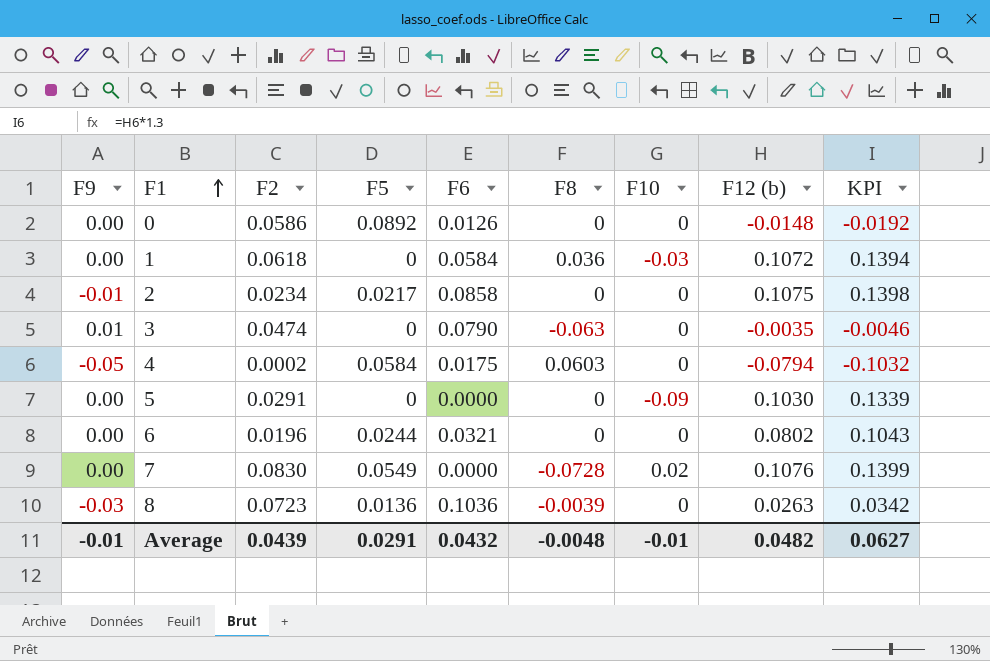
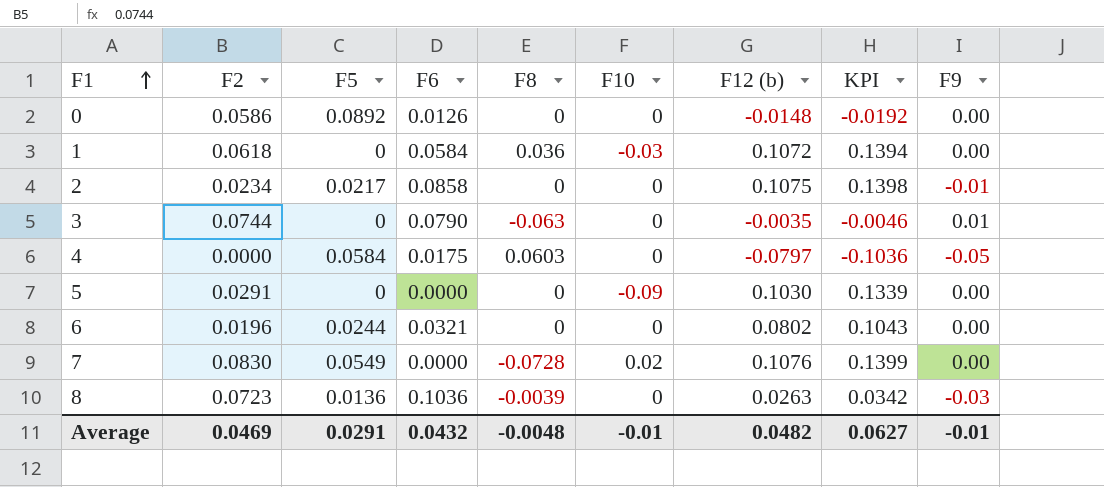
column F9 | position: 1 -> 9
3 | F2: 0.0474 -> 0.0744
4 | F2: 0.0002 -> 0.0000
4 | F12 (b): -0.0794 -> -0.0797
4 | KPI: -0.1032 -> -0.1036
Average | F2: 0.0439 -> 0.0469

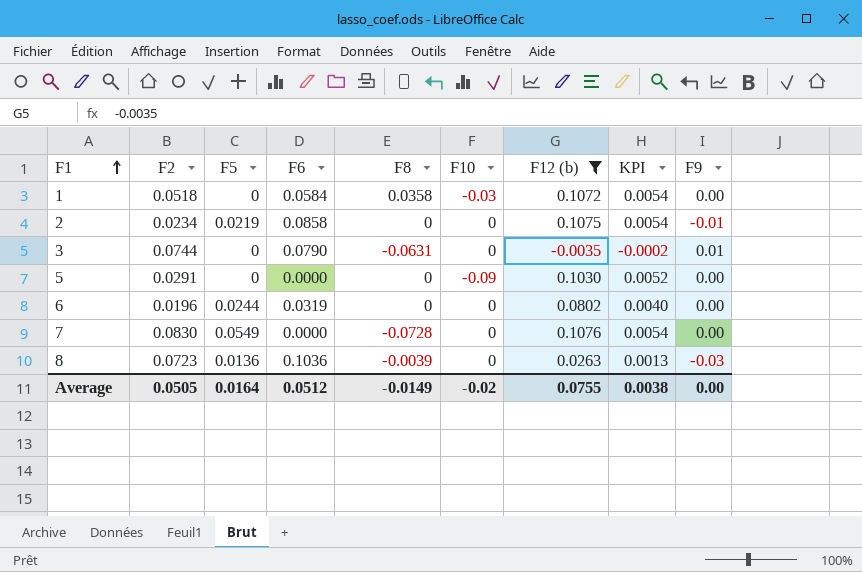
filter: none -> F12 (b) >= -0.0035
column KPI | formula: [F12 (b)] * 1.3 -> [F12 (b)] * 0.05
1 | F2: 0.0618 -> 0.0518
1 | F8: 0.036 -> 0.0358
2 | F5: 0.0217 -> 0.0219
3 | F8: -0.063 -> -0.0631
6 | F6: 0.0321 -> 0.0319
7 | F10: 0.02 -> 0
Average | F2: 0.0469 -> 0.0505
Average | F5: 0.0291 -> 0.0164
Average | F6: 0.0432 -> 0.0512
Average | F8: -0.0048 -> -0.0149
Average | F10: -0.01 -> -0.02
Average | F12 (b): 0.0482 -> 0.0755
Average | KPI: 0.0627 -> 0.0038
Average | F9: -0.01 -> 0.00

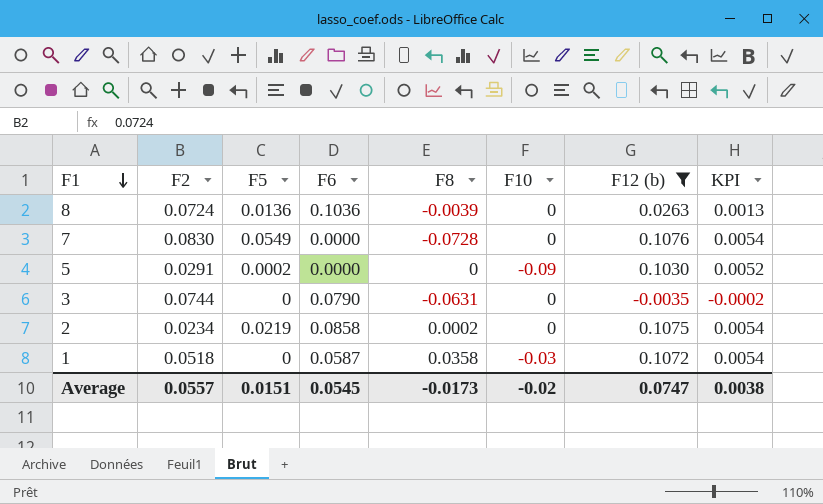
row order: F1 ascending -> F1 descending
column F9 | position: 9 -> none
row 6: 0.0196 | 0.0244 | 0.0319 | 0 | 0 | 0.0802 | 0.0040 | 0.00 -> none
8 | F2: 0.0723 -> 0.0724
5 | F5: 0 -> 0.0002
2 | F8: 0 -> 0.0002
1 | F6: 0.0584 -> 0.0587
Average | F2: 0.0505 -> 0.0557
Average | F5: 0.0164 -> 0.0151
Average | F6: 0.0512 -> 0.0545
Average | F8: -0.0149 -> -0.0173
Average | F12 (b): 0.0755 -> 0.0747

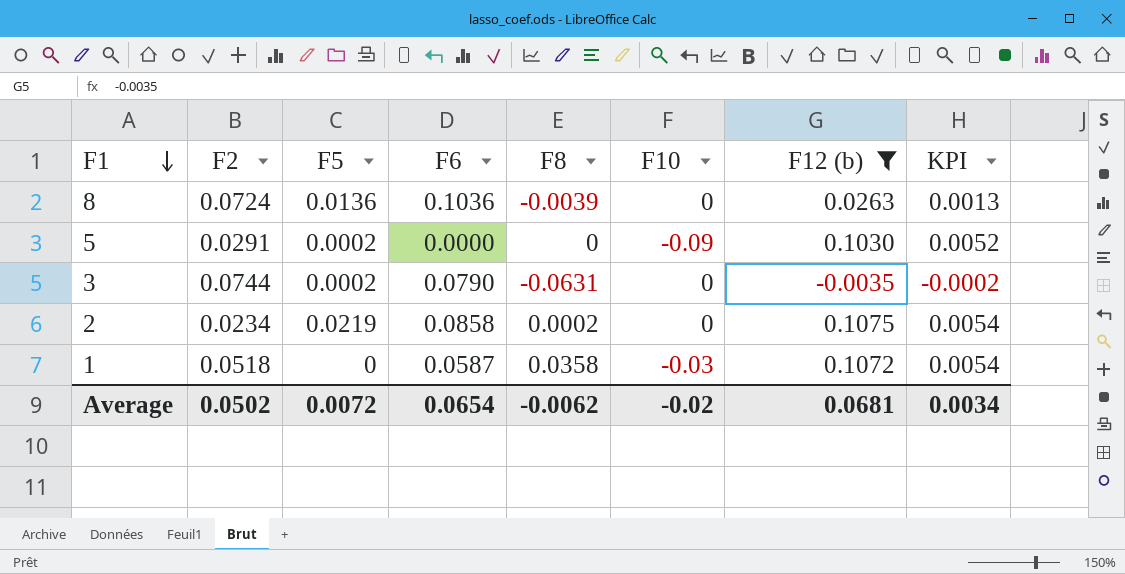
row 7: 0.0830 | 0.0549 | 0.0000 | -0.0728 | 0 | 0.1076 | 0.0054 -> none
3 | F5: 0 -> 0.0002
Average | F2: 0.0557 -> 0.0502
Average | F5: 0.0151 -> 0.0072
Average | F6: 0.0545 -> 0.0654
Average | F8: -0.0173 -> -0.0062
Average | F12 (b): 0.0747 -> 0.0681
Average | KPI: 0.0038 -> 0.0034

